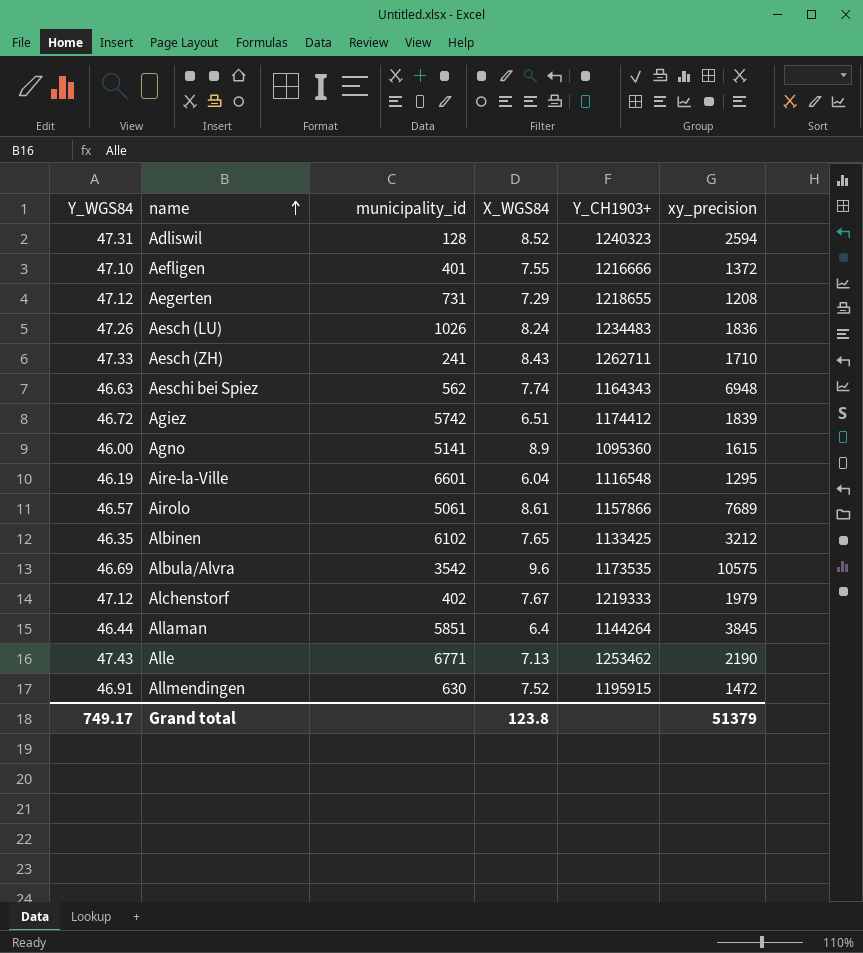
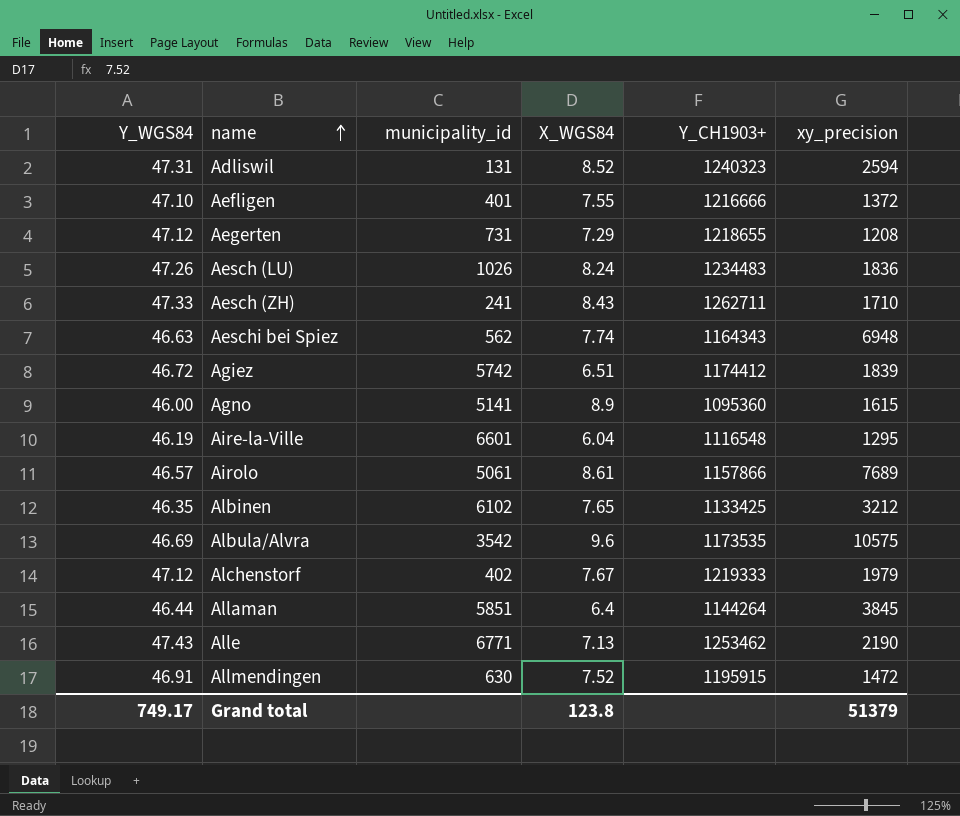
Adliswil | municipality_id: 128 -> 131

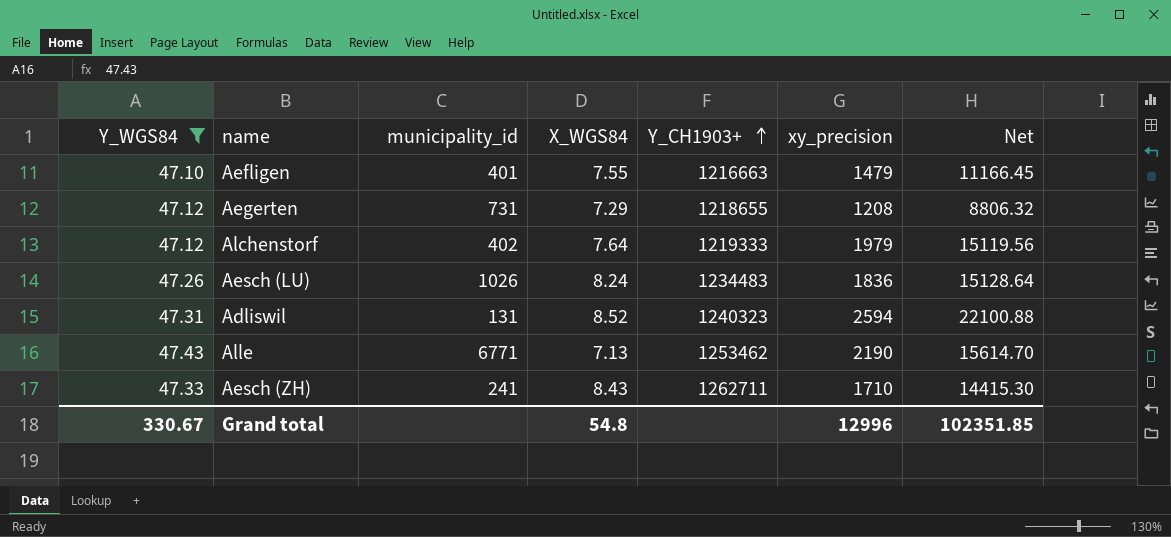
filter: none -> Y_WGS84 >= 47.10
row order: name ascending -> Y_CH1903+ ascending
column Net | formula: none -> [X_WGS84] * [xy_precision]
Aefligen | Y_CH1903+: 1216666 -> 1216663
Aefligen | xy_precision: 1372 -> 1479
Alchenstorf | X_WGS84: 7.67 -> 7.64
Grand total | Y_WGS84: 749.17 -> 330.67
Grand total | X_WGS84: 123.8 -> 54.8
Grand total | xy_precision: 51379 -> 12996

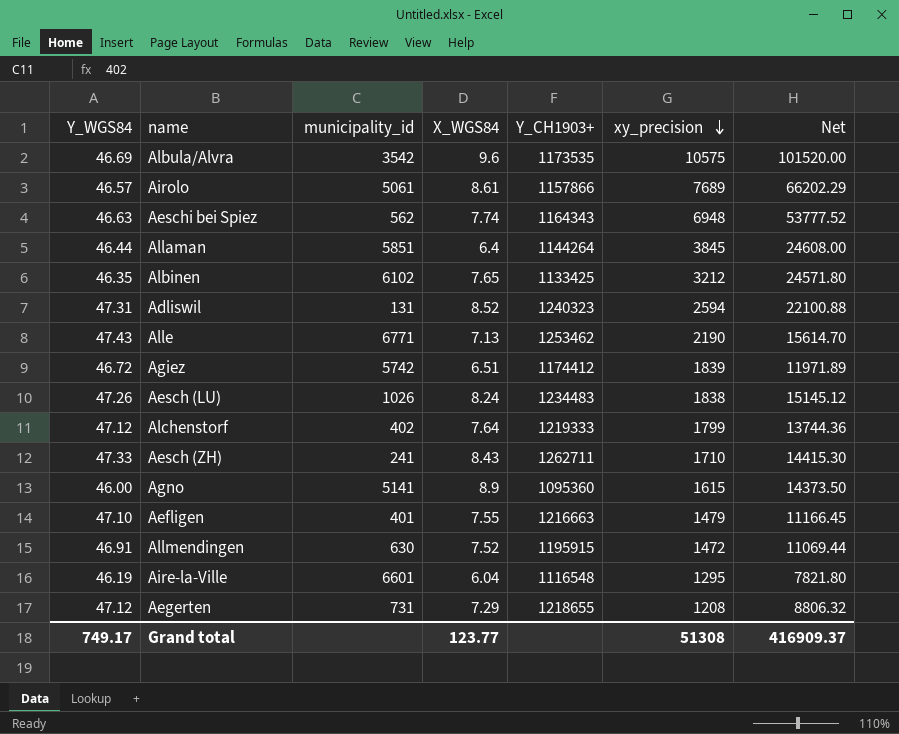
filter: Y_WGS84 >= 47.10 -> none
row order: Y_CH1903+ ascending -> xy_precision descending
Aesch (LU) | xy_precision: 1836 -> 1838
Aesch (LU) | Net: 15128.64 -> 15145.12
Alchenstorf | xy_precision: 1979 -> 1799
Alchenstorf | Net: 15119.56 -> 13744.36
Grand total | Y_WGS84: 330.67 -> 749.17
Grand total | X_WGS84: 54.8 -> 123.77
Grand total | xy_precision: 12996 -> 51308
Grand total | Net: 102351.85 -> 416909.37

